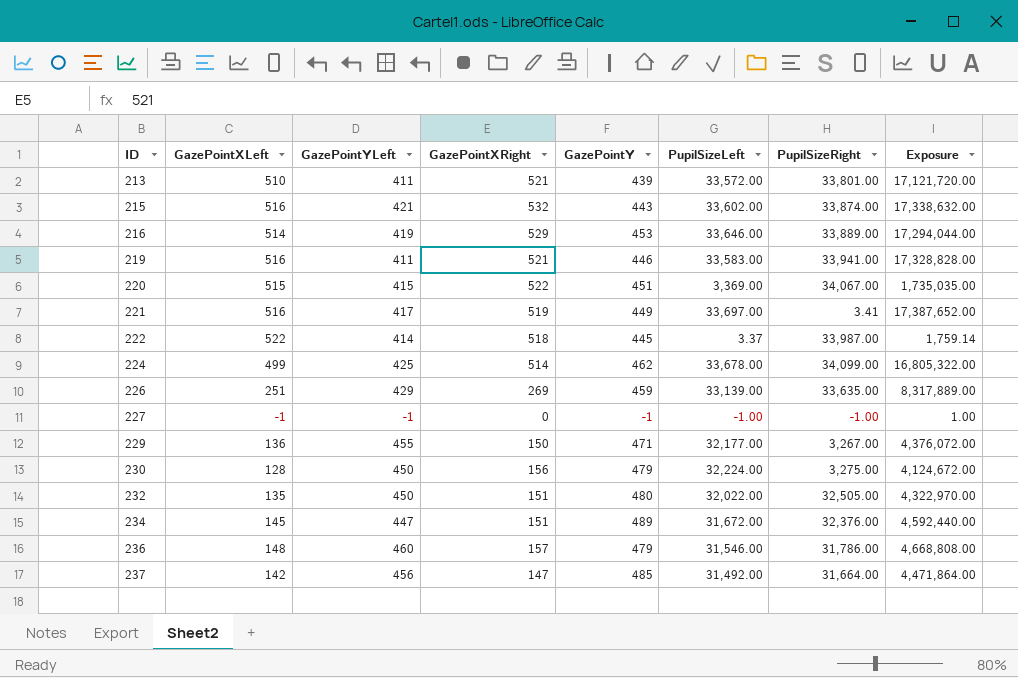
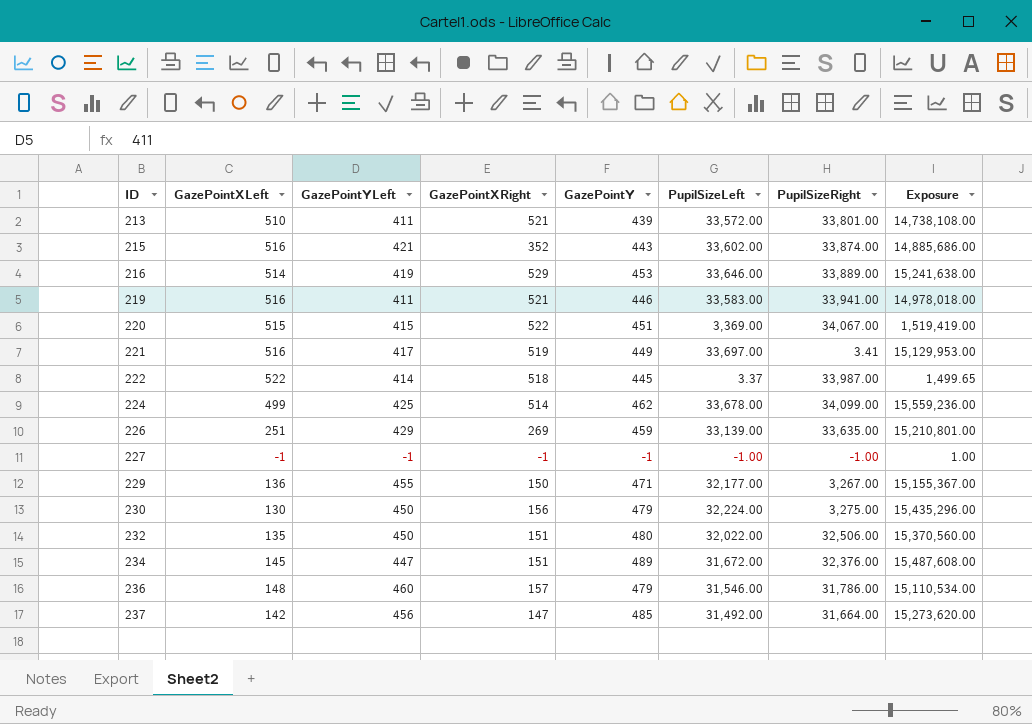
column Exposure | formula: [GazePointXLeft] * [PupilSizeLeft] -> [GazePointY] * [PupilSizeLeft]
215 | GazePointXRight: 532 -> 352
227 | GazePointXRight: 0 -> -1
230 | GazePointXLeft: 128 -> 130
232 | PupilSizeRight: 32,505.00 -> 32,506.00

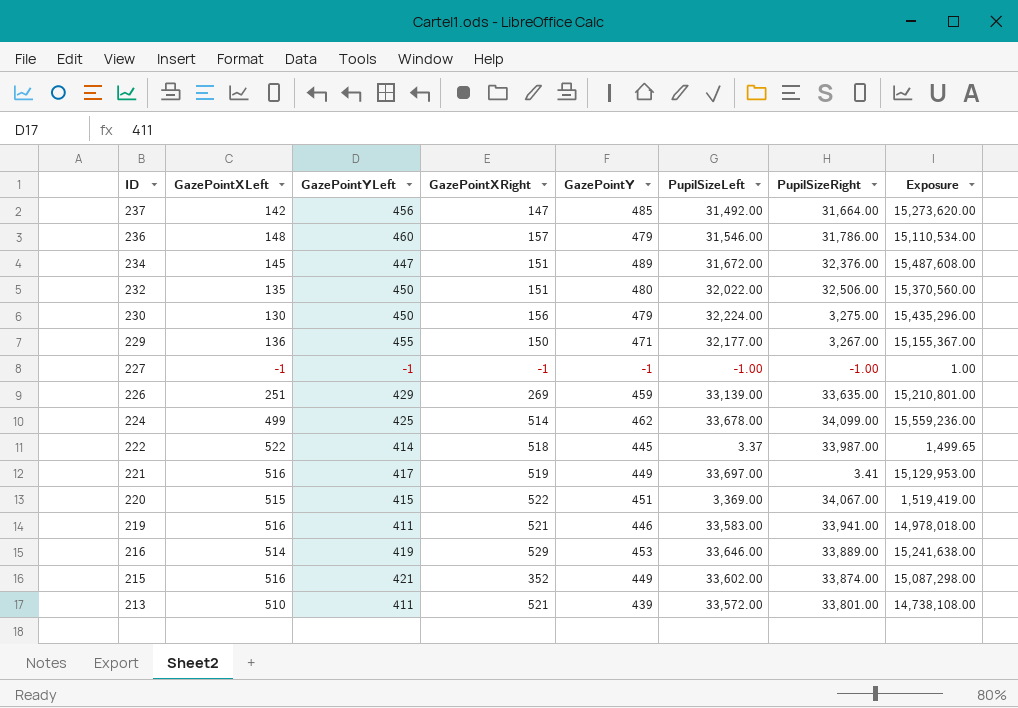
row order: ID ascending -> ID descending
215 | GazePointY: 443 -> 449
215 | Exposure: 14,885,686.00 -> 15,087,298.00

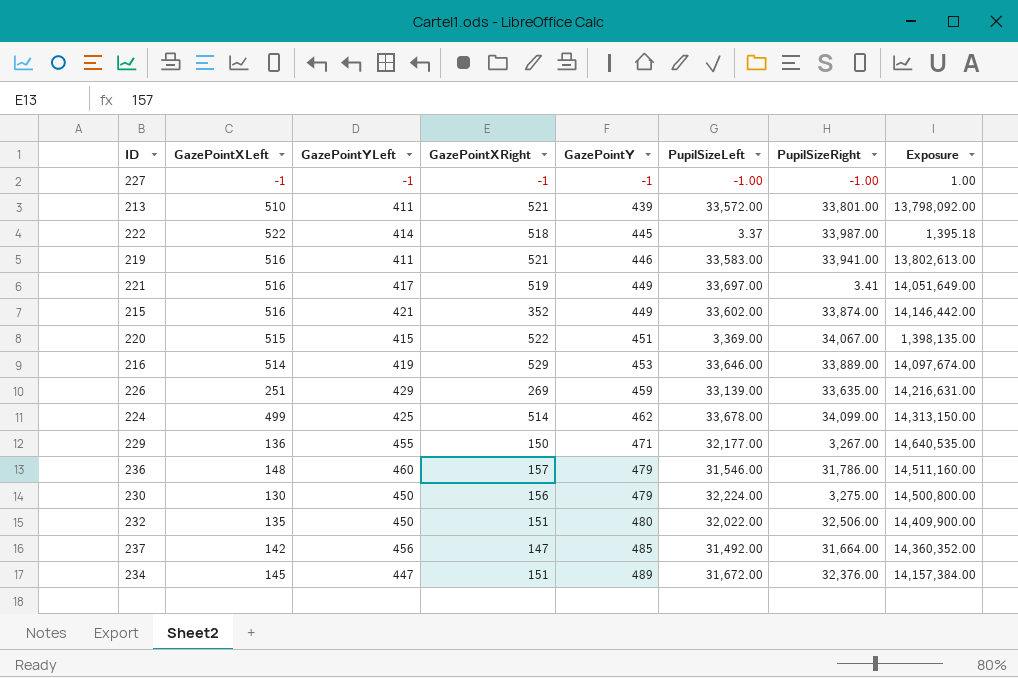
row order: ID descending -> GazePointY ascending
column Exposure | formula: [GazePointY] * [PupilSizeLeft] -> [GazePointYLeft] * [PupilSizeLeft]

